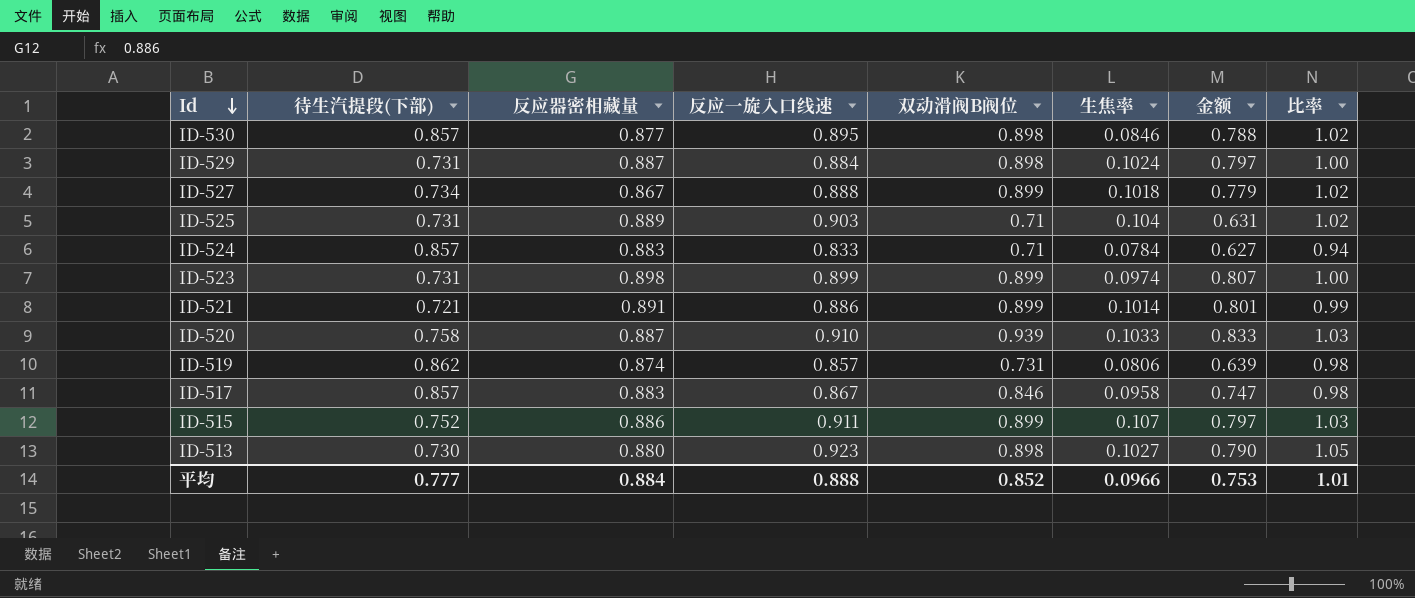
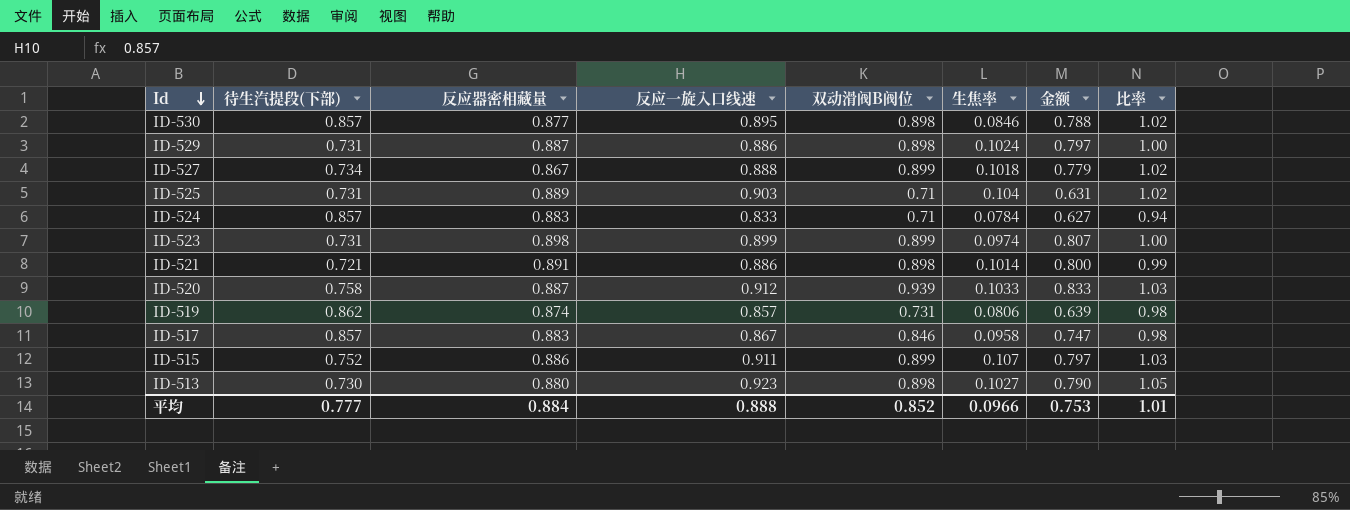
ID-529 | 反应一旋入口线速: 0.884 -> 0.886
ID-521 | 双动滑阀B阀位: 0.899 -> 0.898
ID-521 | 金额: 0.801 -> 0.800
ID-520 | 反应一旋入口线速: 0.910 -> 0.912

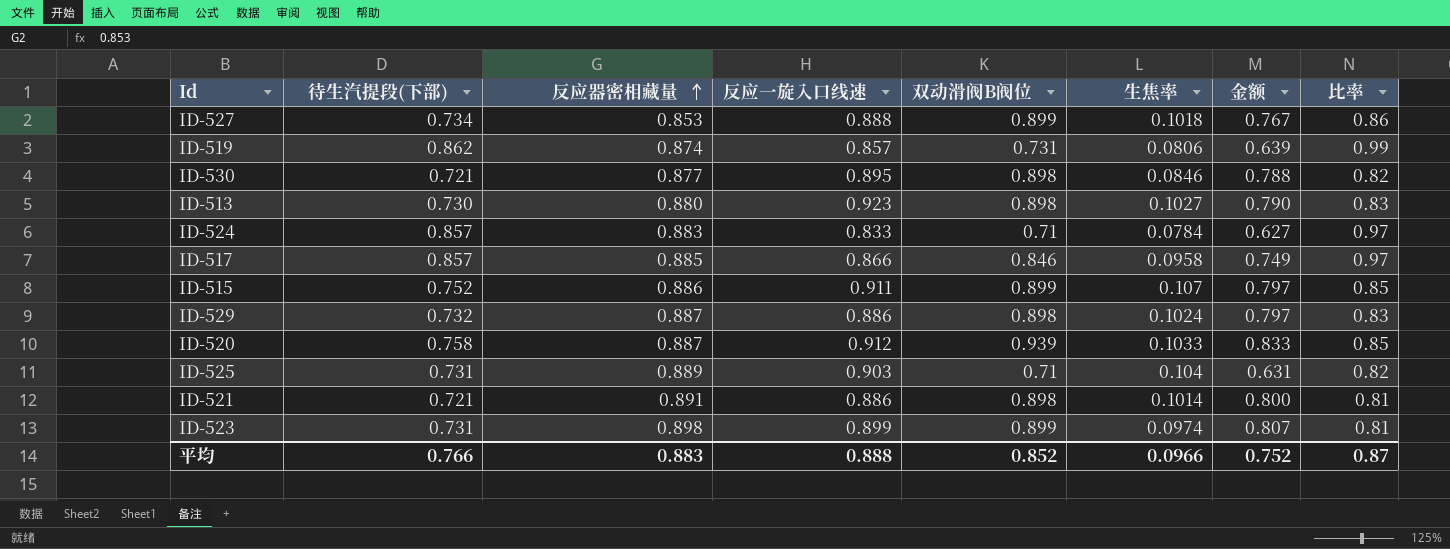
row order: Id descending -> 反应器密相藏量 ascending
column 比率 | formula: [反应一旋入口线速] / [反应器密相藏量] -> [待生汽提段(下部)] / [反应器密相藏量]
ID-527 | 反应器密相藏量: 0.867 -> 0.853
ID-527 | 金额: 0.779 -> 0.767
ID-530 | 待生汽提段(下部): 0.857 -> 0.721
ID-517 | 反应器密相藏量: 0.883 -> 0.885
ID-517 | 反应一旋入口线速: 0.867 -> 0.866
ID-517 | 金额: 0.747 -> 0.749
ID-529 | 待生汽提段(下部): 0.731 -> 0.732
平均 | 待生汽提段(下部): 0.777 -> 0.766
平均 | 反应器密相藏量: 0.884 -> 0.883
平均 | 金额: 0.753 -> 0.752
平均 | 比率: 1.01 -> 0.87

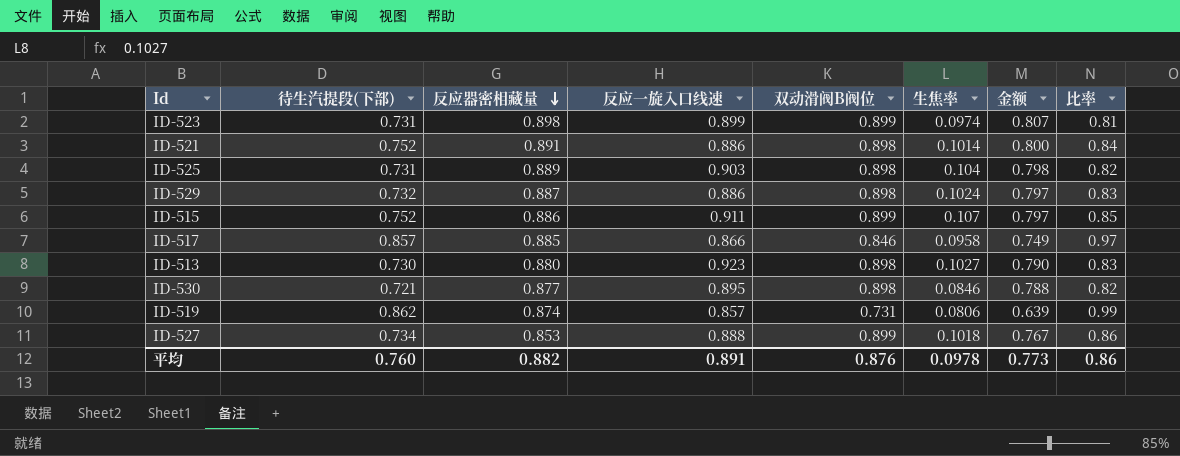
row order: 反应器密相藏量 ascending -> 反应器密相藏量 descending
row ID-524: 0.857 | 0.883 | 0.833 | 0.71 | 0.0784 | 0.627 | 0.97 -> none
row ID-520: 0.758 | 0.887 | 0.912 | 0.939 | 0.1033 | 0.833 | 0.85 -> none
ID-521 | 待生汽提段(下部): 0.721 -> 0.752
ID-521 | 比率: 0.81 -> 0.84
ID-525 | 双动滑阀B阀位: 0.71 -> 0.898
ID-525 | 金额: 0.631 -> 0.798
平均 | 待生汽提段(下部): 0.766 -> 0.760
平均 | 反应器密相藏量: 0.883 -> 0.882
平均 | 反应一旋入口线速: 0.888 -> 0.891
平均 | 双动滑阀B阀位: 0.852 -> 0.876
平均 | 生焦率: 0.0966 -> 0.0978
平均 | 金额: 0.752 -> 0.773
平均 | 比率: 0.87 -> 0.86

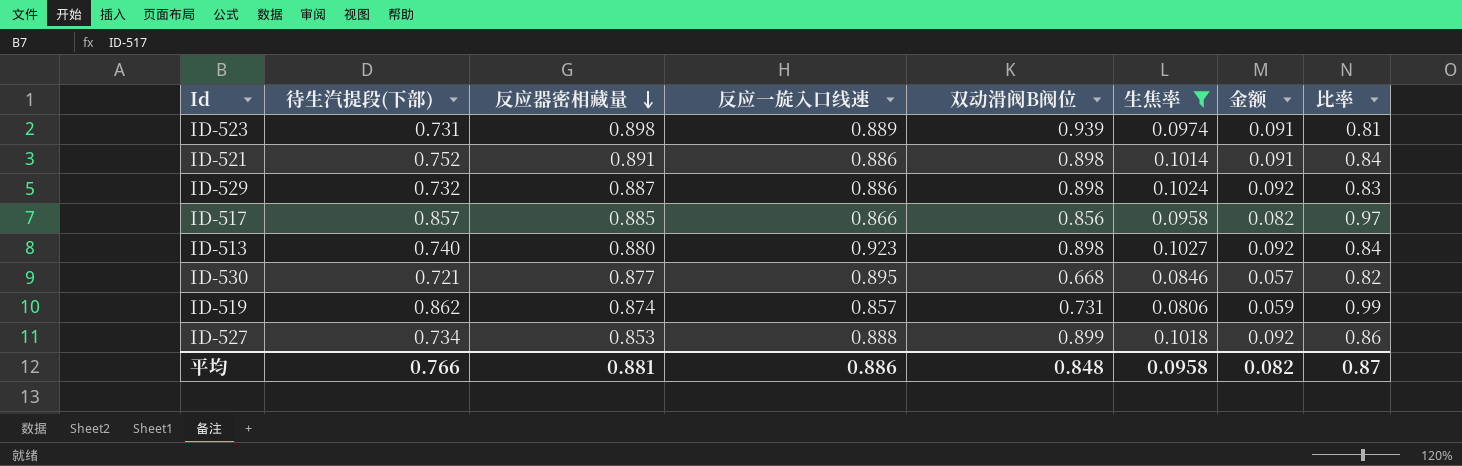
filter: none -> 生焦率 <= 0.1027
column 金额 | formula: [反应器密相藏量] * [双动滑阀B阀位] -> [双动滑阀B阀位] * [生焦率]
ID-523 | 反应一旋入口线速: 0.899 -> 0.889
ID-523 | 双动滑阀B阀位: 0.899 -> 0.939
ID-517 | 双动滑阀B阀位: 0.846 -> 0.856
ID-513 | 待生汽提段(下部): 0.730 -> 0.740
ID-513 | 比率: 0.83 -> 0.84
ID-530 | 双动滑阀B阀位: 0.898 -> 0.668
平均 | 待生汽提段(下部): 0.760 -> 0.766
平均 | 反应器密相藏量: 0.882 -> 0.881
平均 | 反应一旋入口线速: 0.891 -> 0.886
平均 | 双动滑阀B阀位: 0.876 -> 0.848
平均 | 生焦率: 0.0978 -> 0.0958
平均 | 金额: 0.773 -> 0.082
平均 | 比率: 0.86 -> 0.87

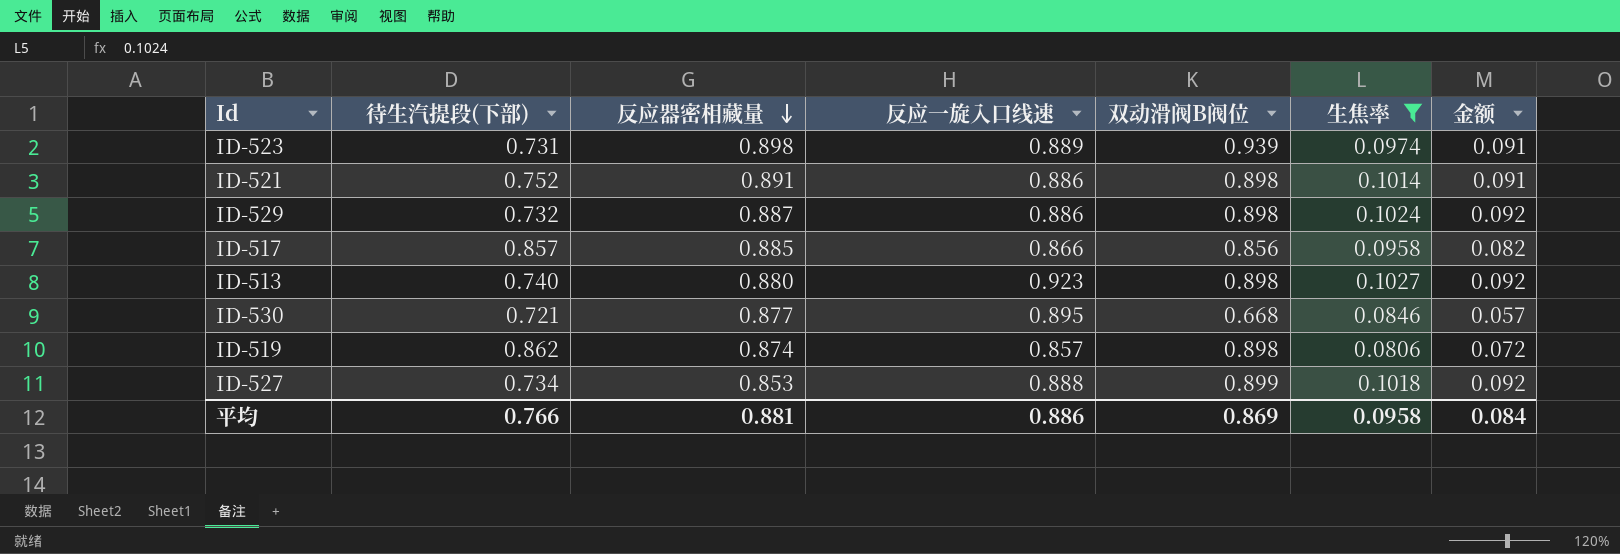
column 比率 | formula: [待生汽提段(下部)] / [反应器密相藏量] -> none
ID-519 | 双动滑阀B阀位: 0.731 -> 0.898
ID-519 | 金额: 0.059 -> 0.072
平均 | 双动滑阀B阀位: 0.848 -> 0.869
平均 | 金额: 0.082 -> 0.084

